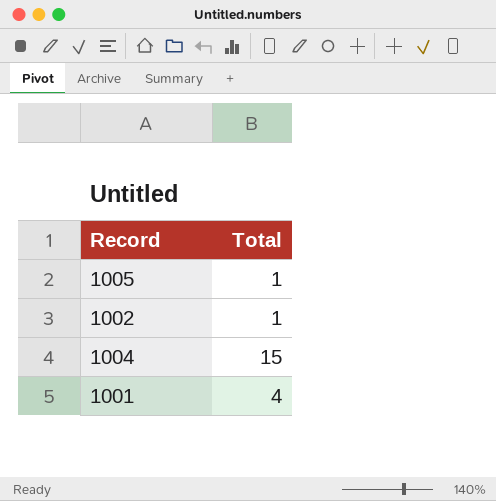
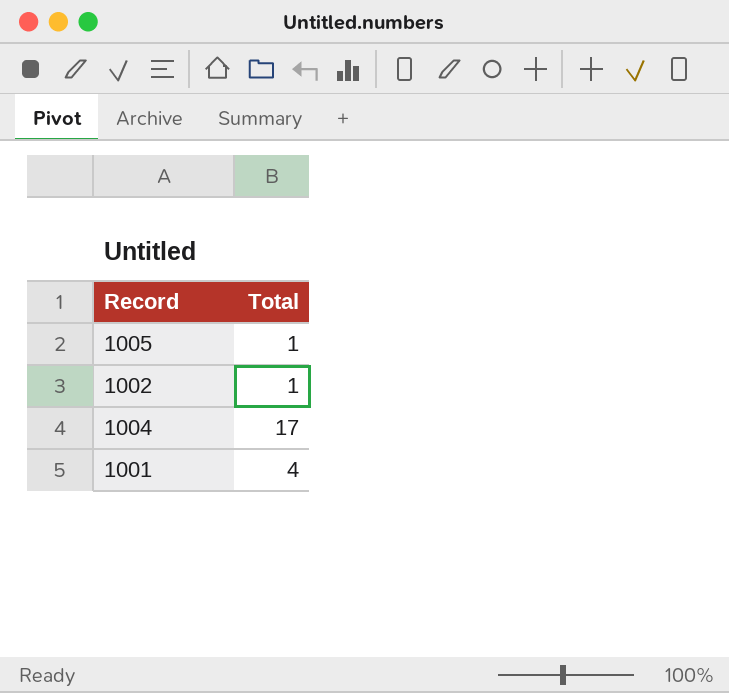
1004 | Total: 15 -> 17

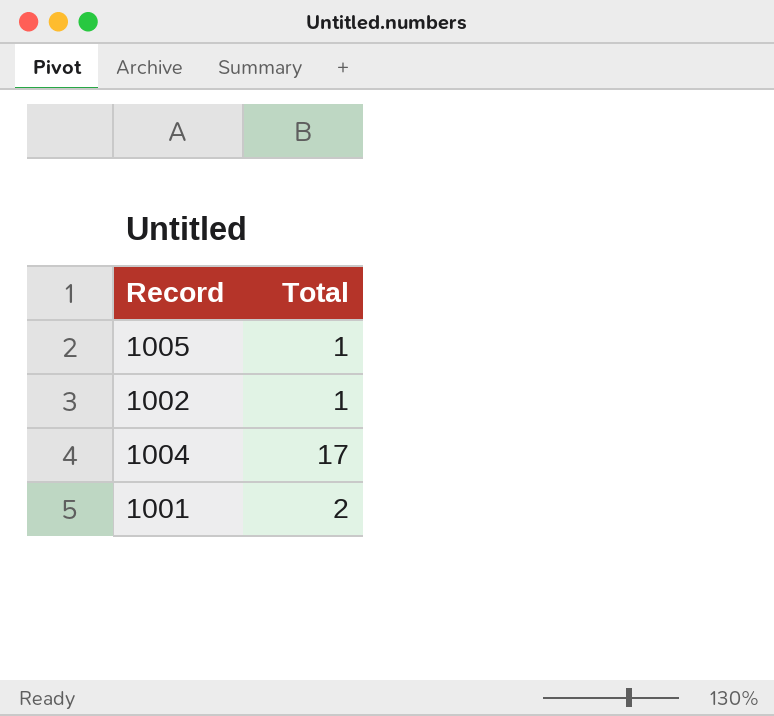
1001 | Total: 4 -> 2

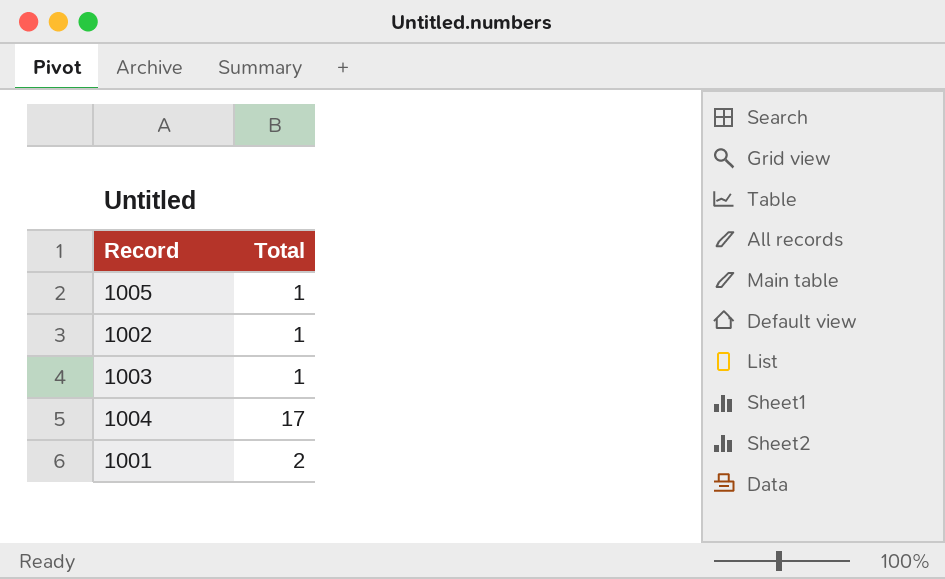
row 1003: none -> 1

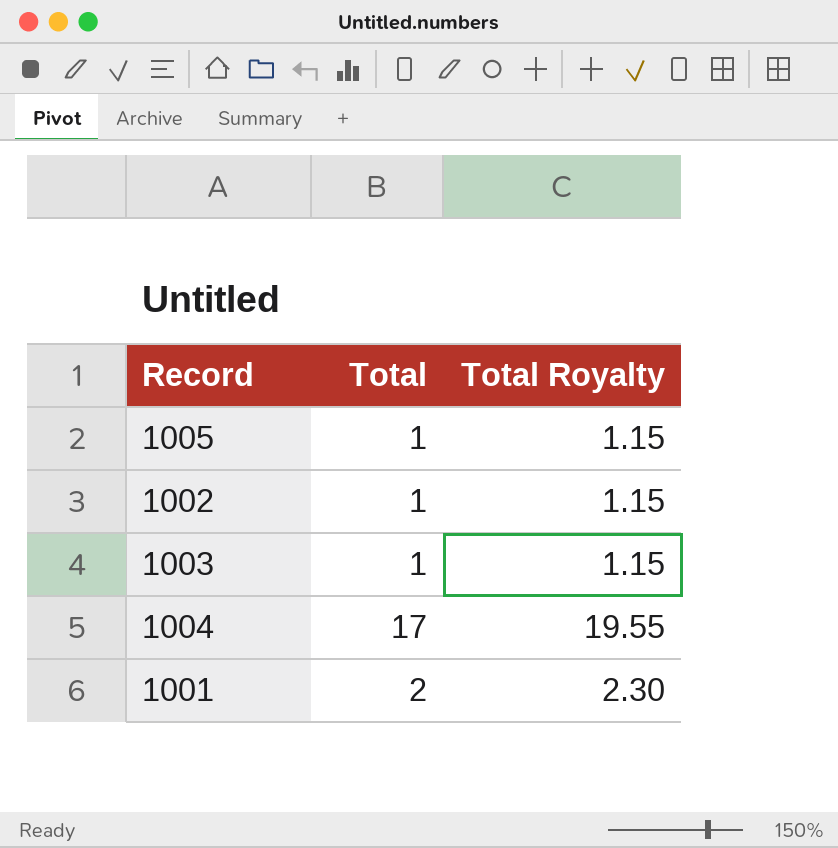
column Total Royalty | formula: none -> [Total] * 1.15

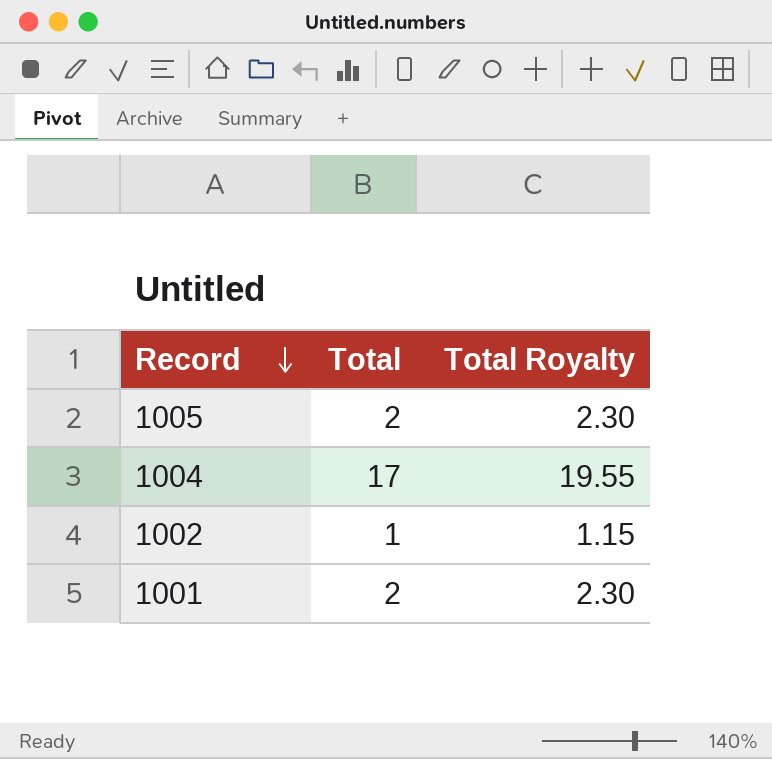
row order: none -> Record descending
row 1003: 1 | 1.15 -> none
1005 | Total: 1 -> 2
1005 | Total Royalty: 1.15 -> 2.30

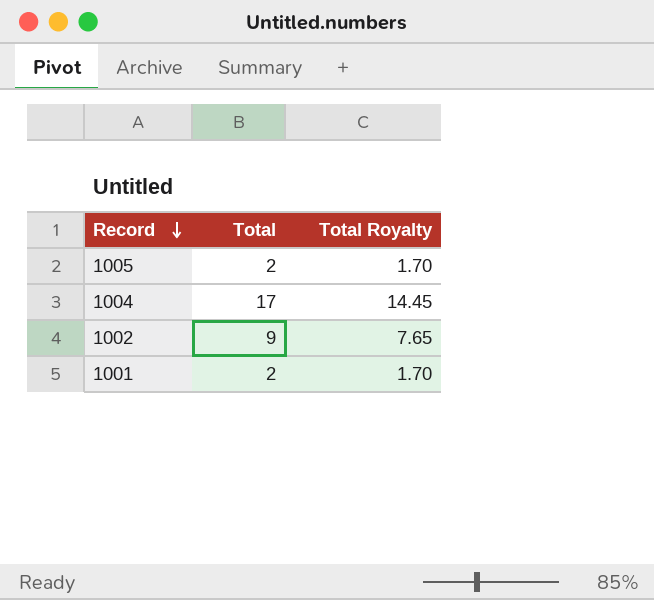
column Total Royalty | formula: [Total] * 1.15 -> [Total] * 0.85
1002 | Total: 1 -> 9

